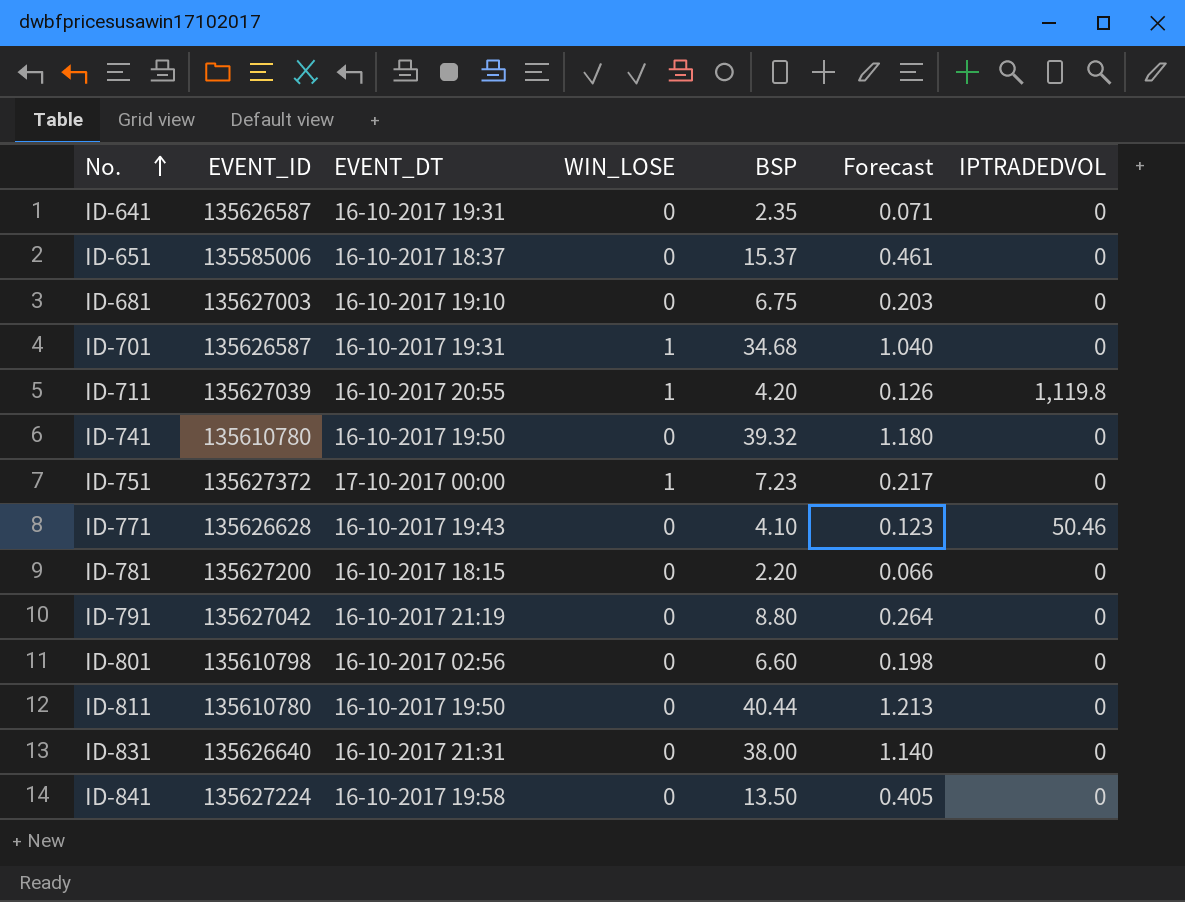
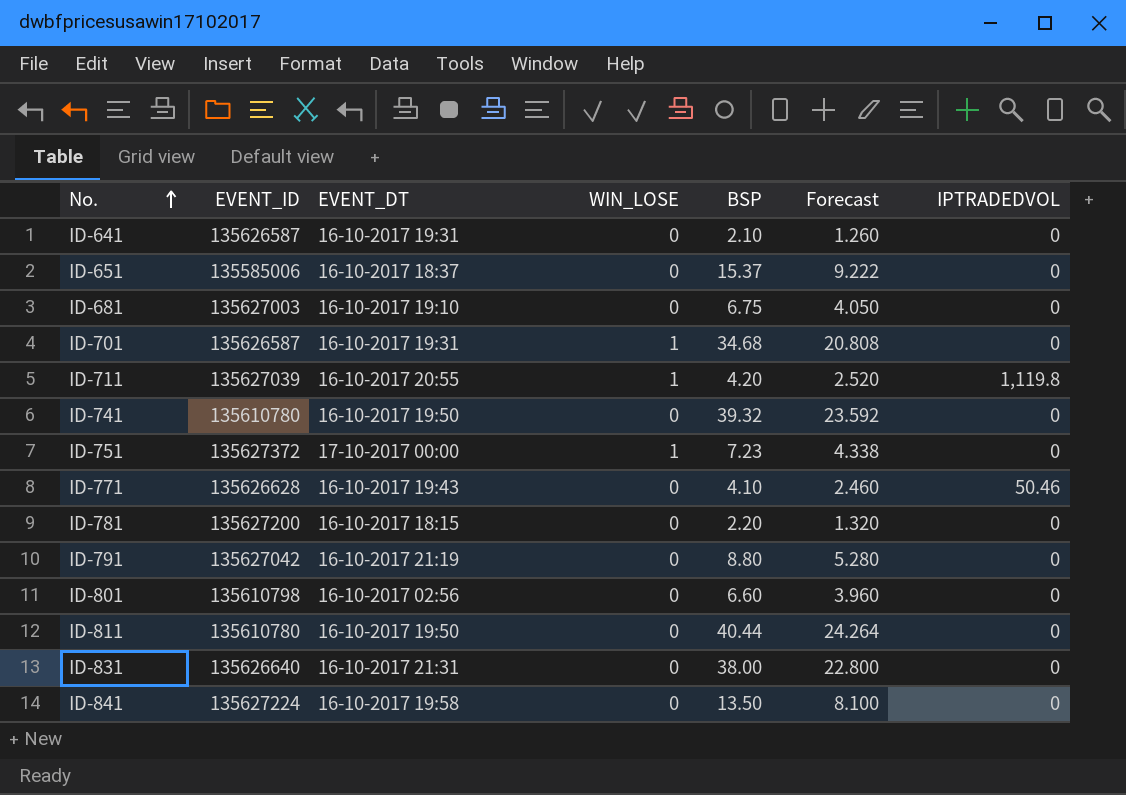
column Forecast | formula: [BSP] * 0.03 -> [BSP] * 0.6
ID-641 | BSP: 2.35 -> 2.10

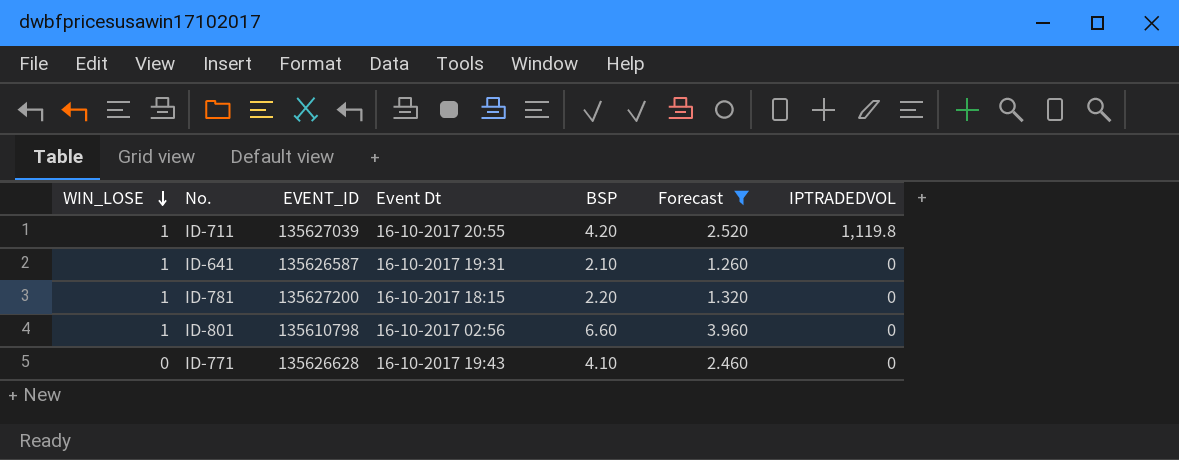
filter: none -> Forecast <= 3.960
row order: No. ascending -> WIN_LOSE descending
column WIN_LOSE | position: 4 -> 1
column name: EVENT_DT -> Event Dt
ID-641 | WIN_LOSE: 0 -> 1
ID-781 | WIN_LOSE: 0 -> 1
ID-801 | WIN_LOSE: 0 -> 1
ID-771 | IPTRADEDVOL: 50.46 -> 0

